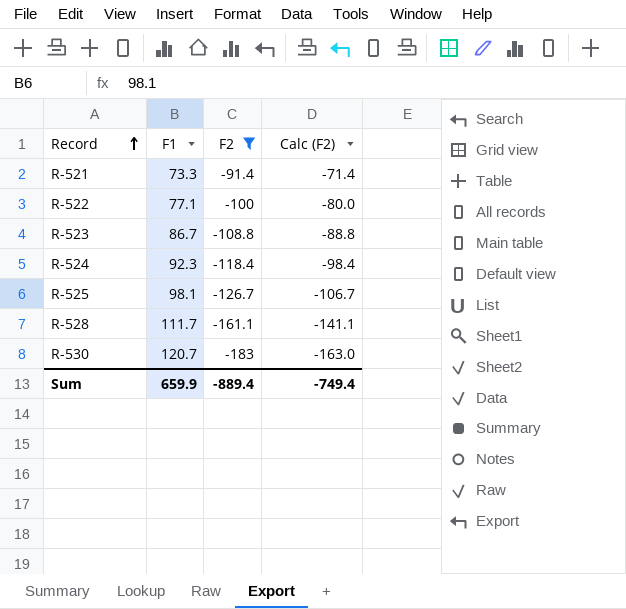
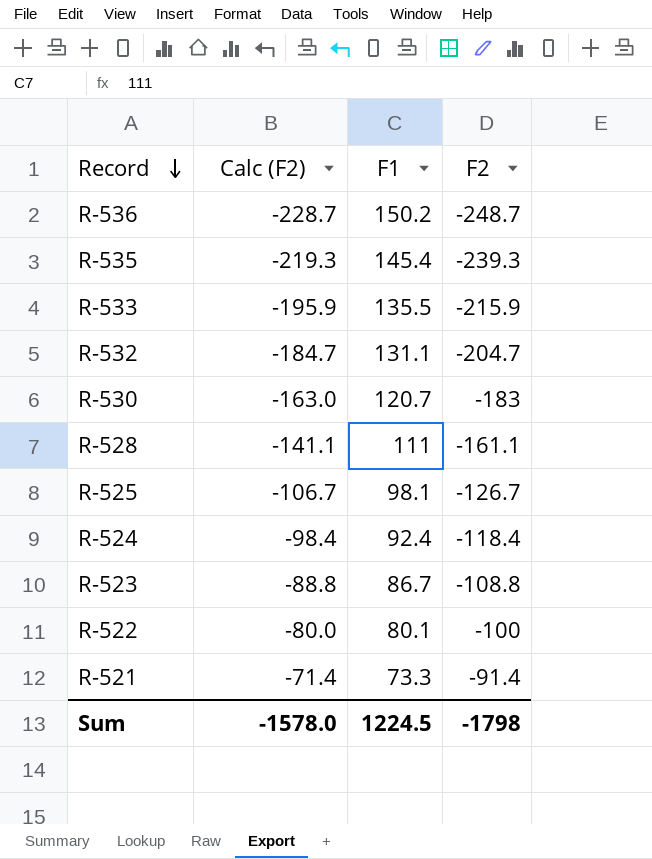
filter: F2 >= -183 -> none
row order: Record ascending -> Record descending
column Calc (F2) | position: 4 -> 2
R-528 | F1: 111.7 -> 111
R-524 | F1: 92.3 -> 92.4
R-522 | F1: 77.1 -> 80.1
Sum | Calc (F2): -749.4 -> -1578.0
Sum | F1: 659.9 -> 1224.5
Sum | F2: -889.4 -> -1798

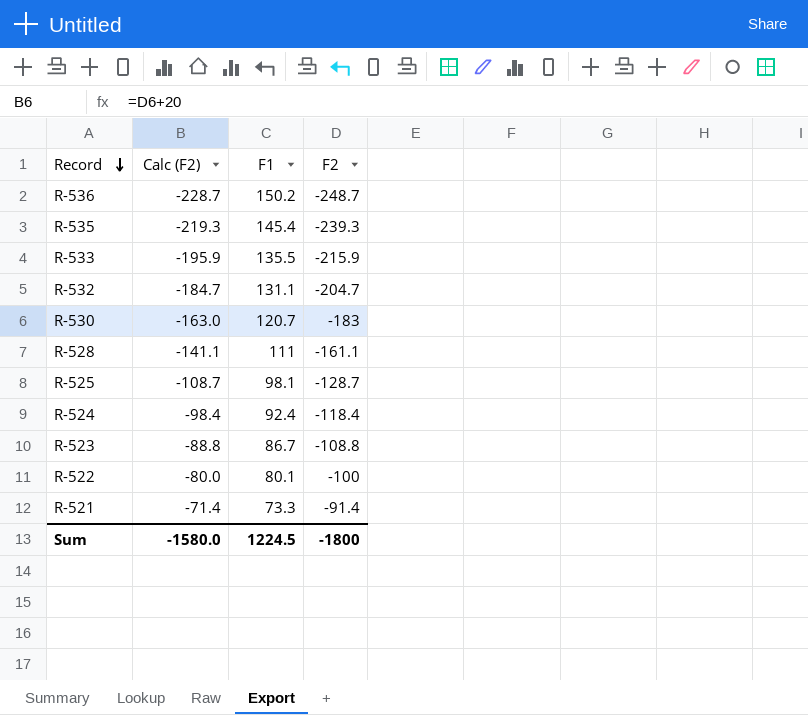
R-525 | Calc (F2): -106.7 -> -108.7
R-525 | F2: -126.7 -> -128.7
Sum | Calc (F2): -1578.0 -> -1580.0
Sum | F2: -1798 -> -1800

